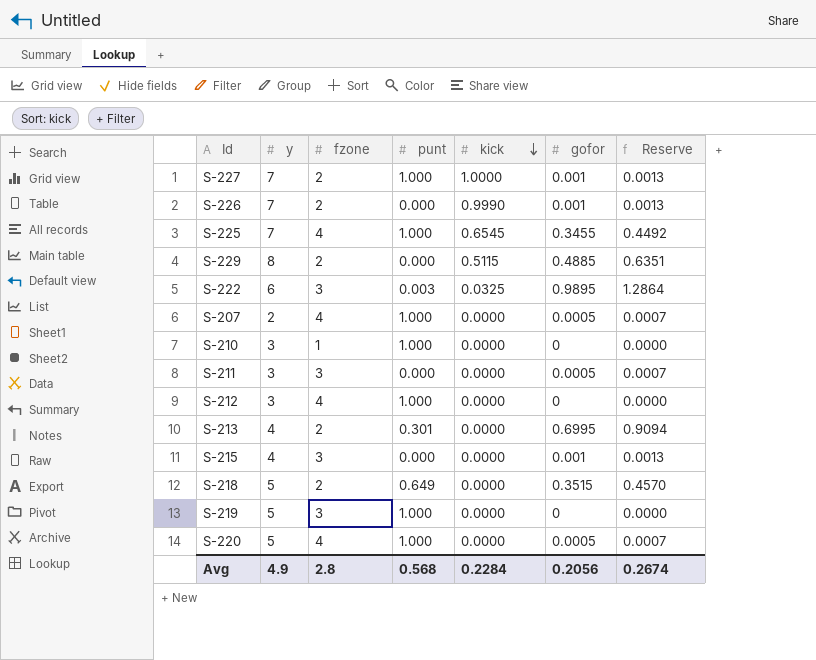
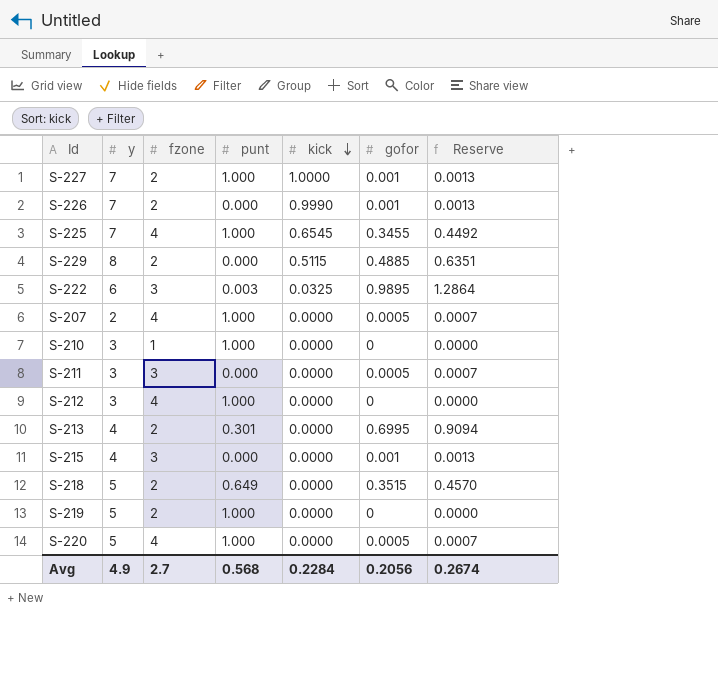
S-219 | fzone: 3 -> 2
Avg | fzone: 2.8 -> 2.7

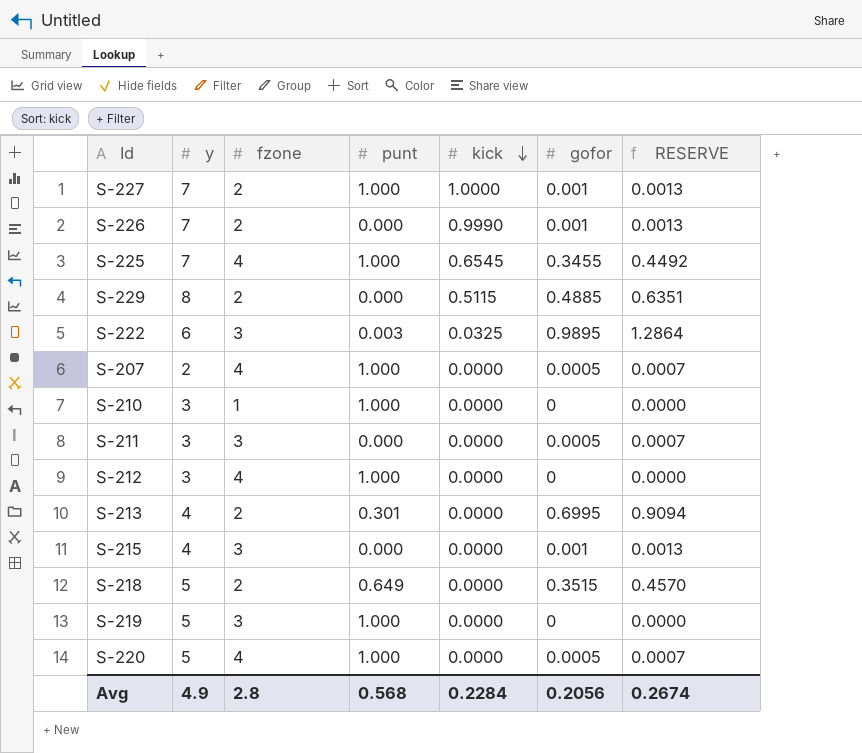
column name: Reserve -> RESERVE
S-219 | fzone: 2 -> 3
Avg | fzone: 2.7 -> 2.8

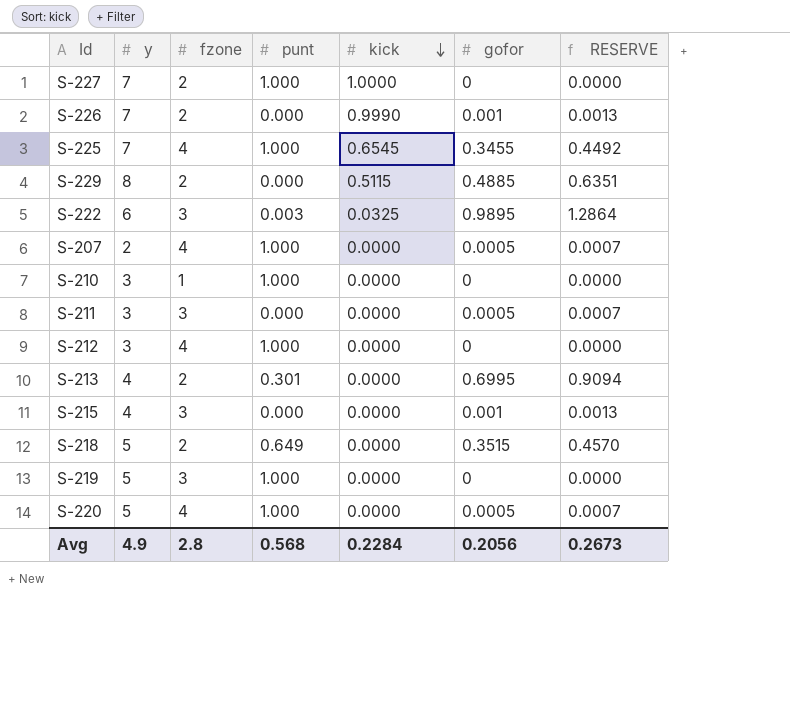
S-227 | gofor: 0.001 -> 0
S-227 | RESERVE: 0.0013 -> 0.0000
Avg | RESERVE: 0.2674 -> 0.2673

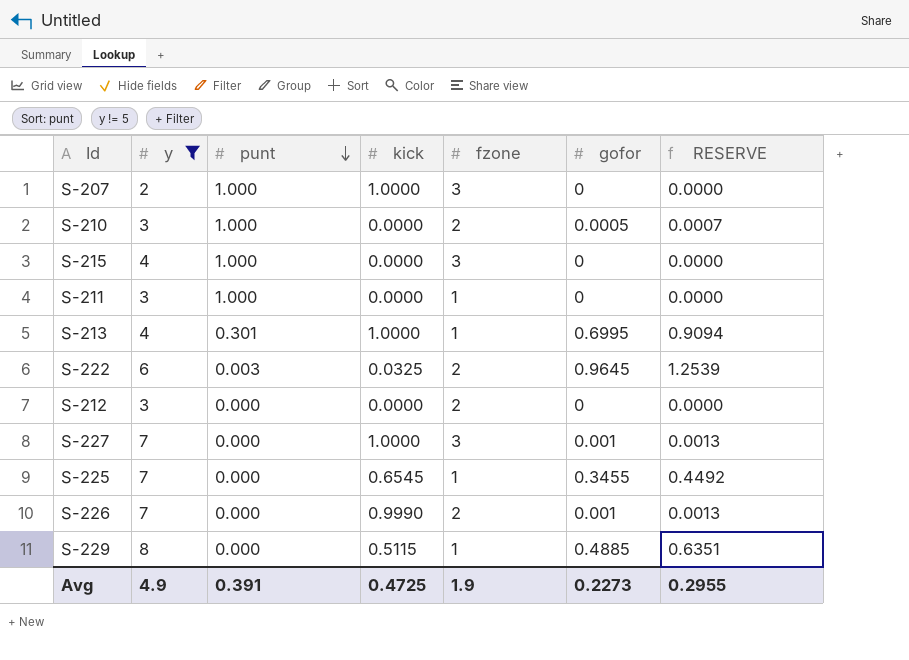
filter: none -> y != 5
row order: kick descending -> punt descending
column fzone | position: 3 -> 5
S-207 | kick: 0.0000 -> 1.0000
S-207 | fzone: 4 -> 3
S-207 | gofor: 0.0005 -> 0
S-207 | RESERVE: 0.0007 -> 0.0000
S-210 | fzone: 1 -> 2
S-210 | gofor: 0 -> 0.0005
S-210 | RESERVE: 0.0000 -> 0.0007
S-215 | punt: 0.000 -> 1.000
S-215 | gofor: 0.001 -> 0
S-215 | RESERVE: 0.0013 -> 0.0000
S-211 | punt: 0.000 -> 1.000
S-211 | fzone: 3 -> 1
S-211 | gofor: 0.0005 -> 0
S-211 | RESERVE: 0.0007 -> 0.0000
S-213 | kick: 0.0000 -> 1.0000
S-213 | fzone: 2 -> 1
S-222 | fzone: 3 -> 2
S-222 | gofor: 0.9895 -> 0.9645
S-222 | RESERVE: 1.2864 -> 1.2539
S-212 | punt: 1.000 -> 0.000
S-212 | fzone: 4 -> 2
S-227 | punt: 1.000 -> 0.000
S-227 | fzone: 2 -> 3
S-227 | gofor: 0 -> 0.001
S-227 | RESERVE: 0.0000 -> 0.0013
S-225 | punt: 1.000 -> 0.000
S-225 | fzone: 4 -> 1
S-229 | fzone: 2 -> 1
Avg | punt: 0.568 -> 0.391
Avg | kick: 0.2284 -> 0.4725
Avg | fzone: 2.8 -> 1.9
Avg | gofor: 0.2056 -> 0.2273
Avg | RESERVE: 0.2673 -> 0.2955

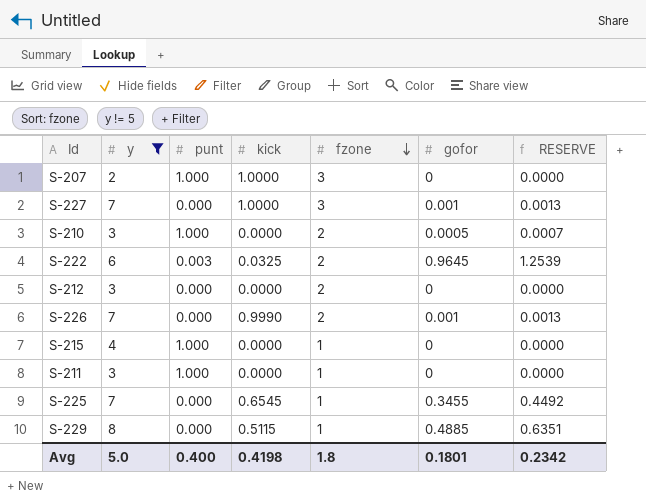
row order: punt descending -> fzone descending
row S-213: 4 | 0.301 | 1.0000 | 1 | 0.6995 | 0.9094 -> none
S-215 | fzone: 3 -> 1
Avg | y: 4.9 -> 5.0
Avg | punt: 0.391 -> 0.400
Avg | kick: 0.4725 -> 0.4198
Avg | fzone: 1.9 -> 1.8
Avg | gofor: 0.2273 -> 0.1801
Avg | RESERVE: 0.2955 -> 0.2342

